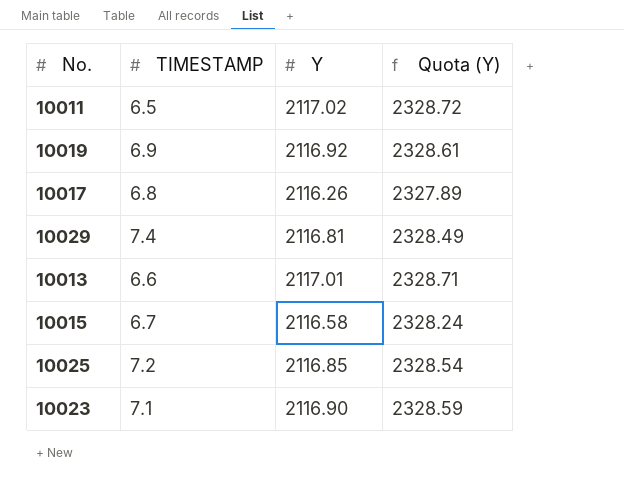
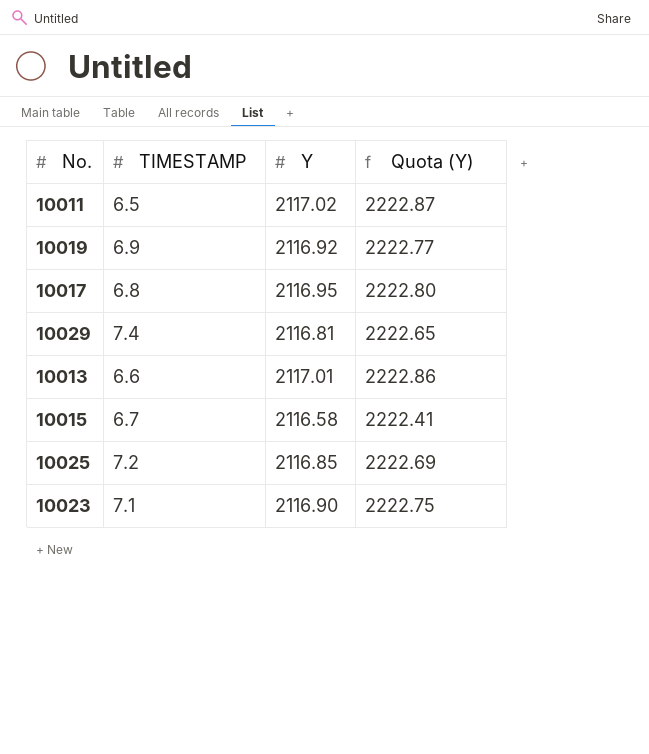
column Quota (Y) | formula: [Y] * 1.1 -> [Y] * 1.05
10017 | Y: 2116.26 -> 2116.95

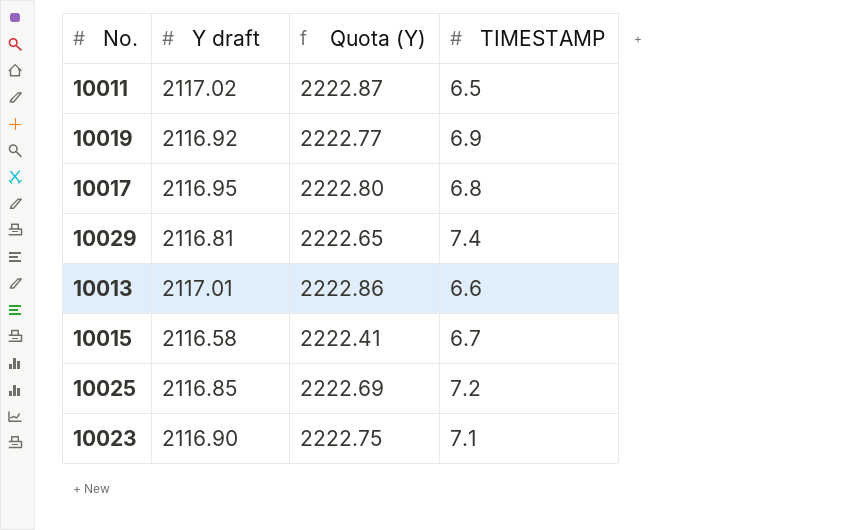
column name: Y -> Y draft
column TIMESTAMP | position: 2 -> 4

